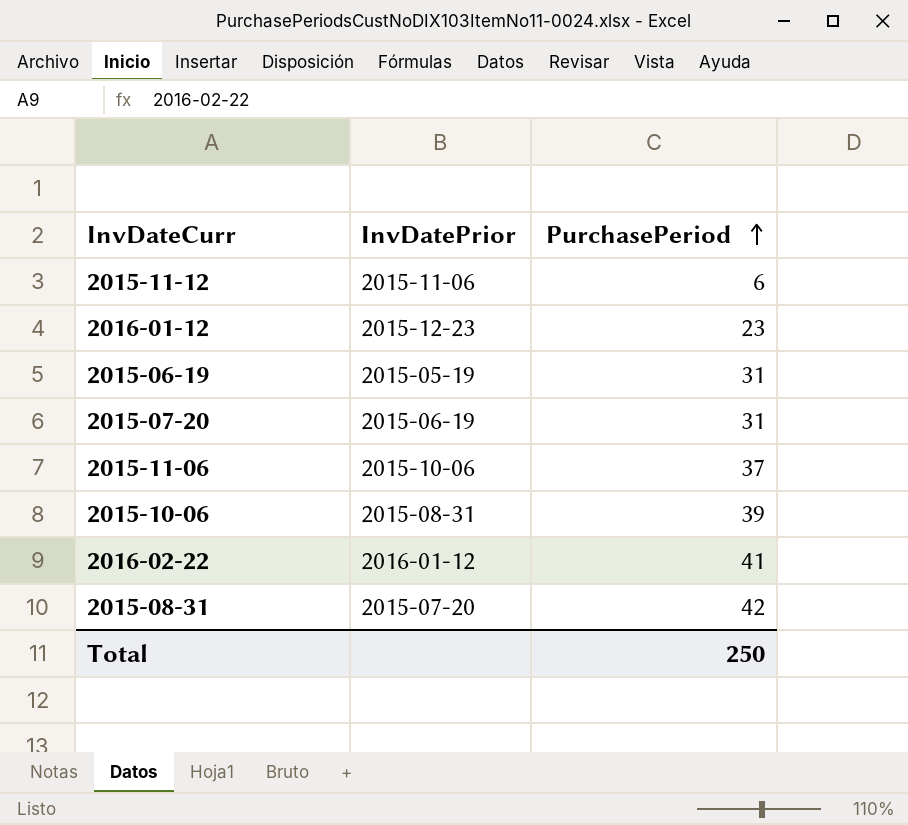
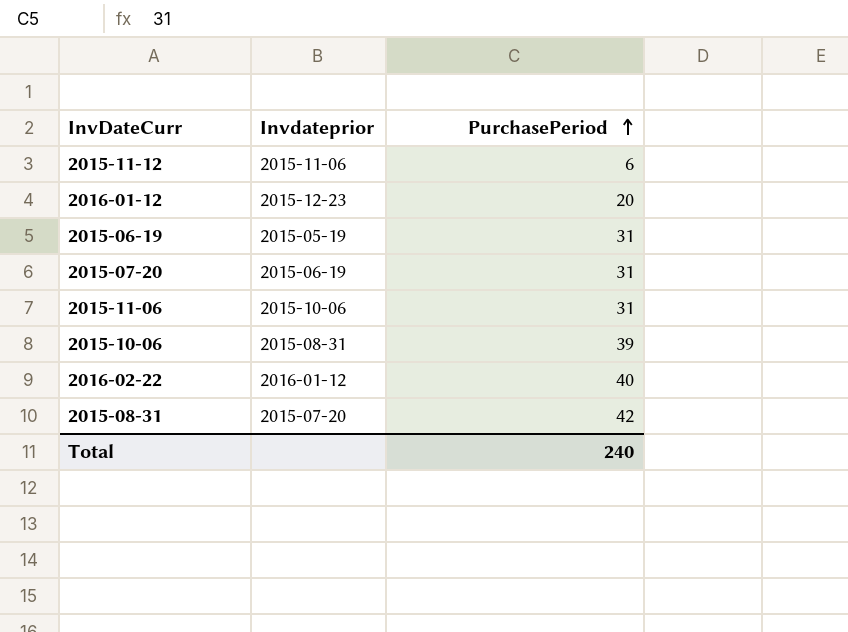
column name: InvDatePrior -> Invdateprior
2016-01-12 | PurchasePeriod: 23 -> 20
2015-11-06 | PurchasePeriod: 37 -> 31
2016-02-22 | PurchasePeriod: 41 -> 40
Total | PurchasePeriod: 250 -> 240

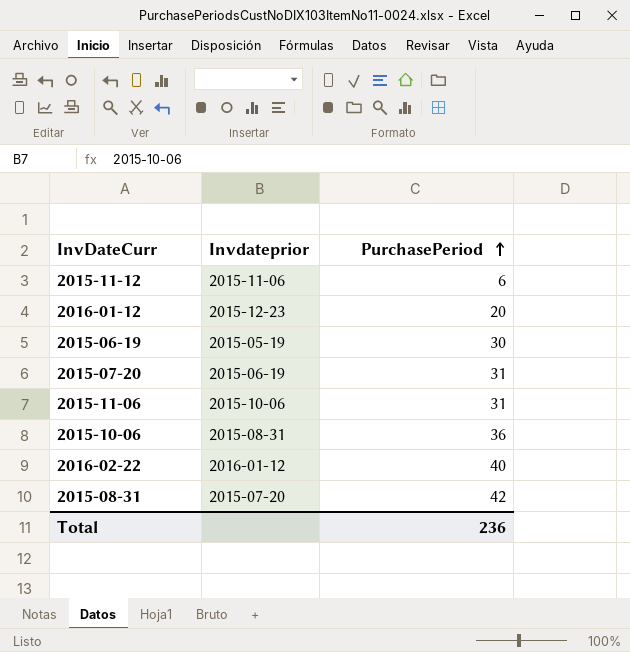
2015-06-19 | PurchasePeriod: 31 -> 30
2015-10-06 | PurchasePeriod: 39 -> 36
Total | PurchasePeriod: 240 -> 236

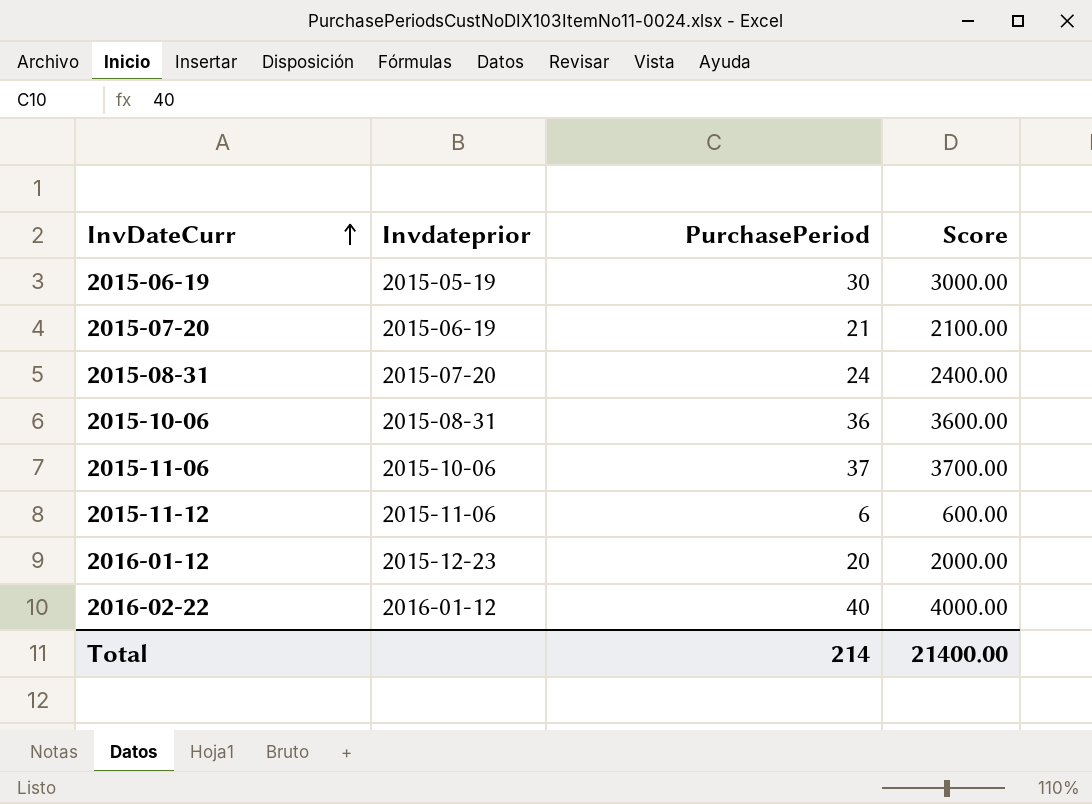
row order: PurchasePeriod ascending -> InvDateCurr ascending
column Score | formula: none -> [PurchasePeriod] * 100
2015-07-20 | PurchasePeriod: 31 -> 21
2015-08-31 | PurchasePeriod: 42 -> 24
2015-11-06 | PurchasePeriod: 31 -> 37
Total | PurchasePeriod: 236 -> 214

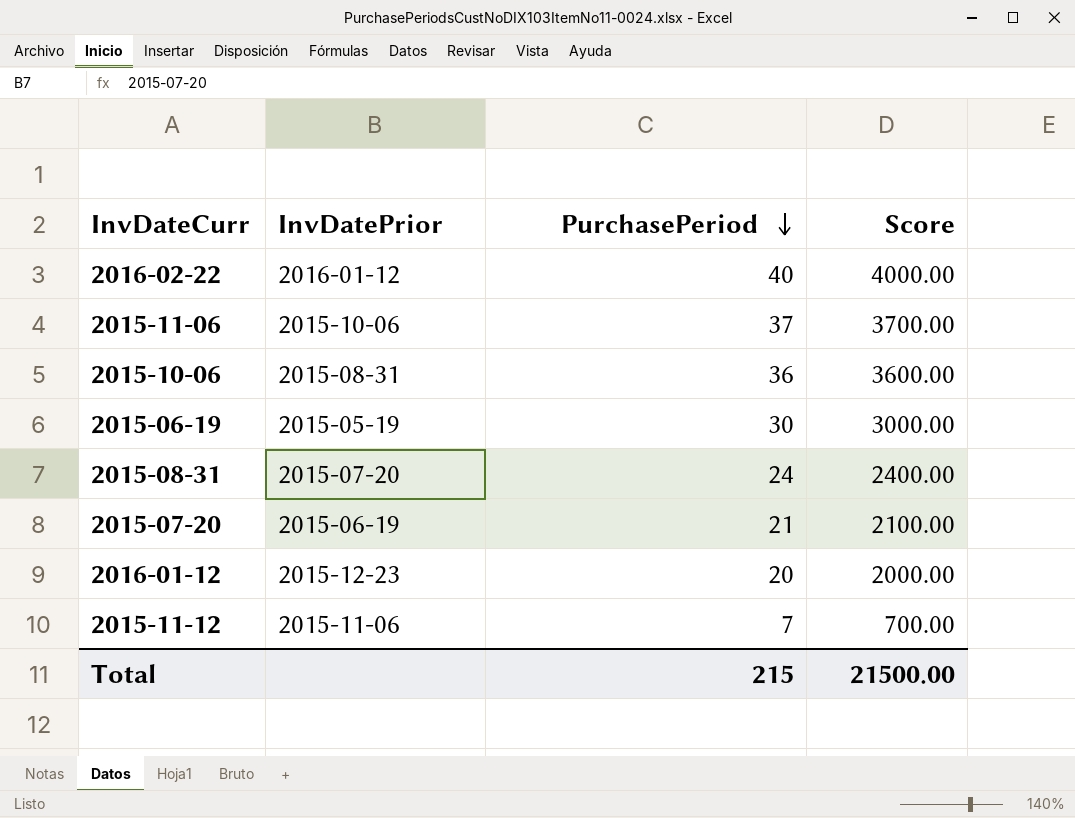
row order: InvDateCurr ascending -> PurchasePeriod descending
column name: Invdateprior -> InvDatePrior
2015-11-12 | PurchasePeriod: 6 -> 7
2015-11-12 | Score: 600.00 -> 700.00
Total | PurchasePeriod: 214 -> 215
Total | Score: 21400.00 -> 21500.00

